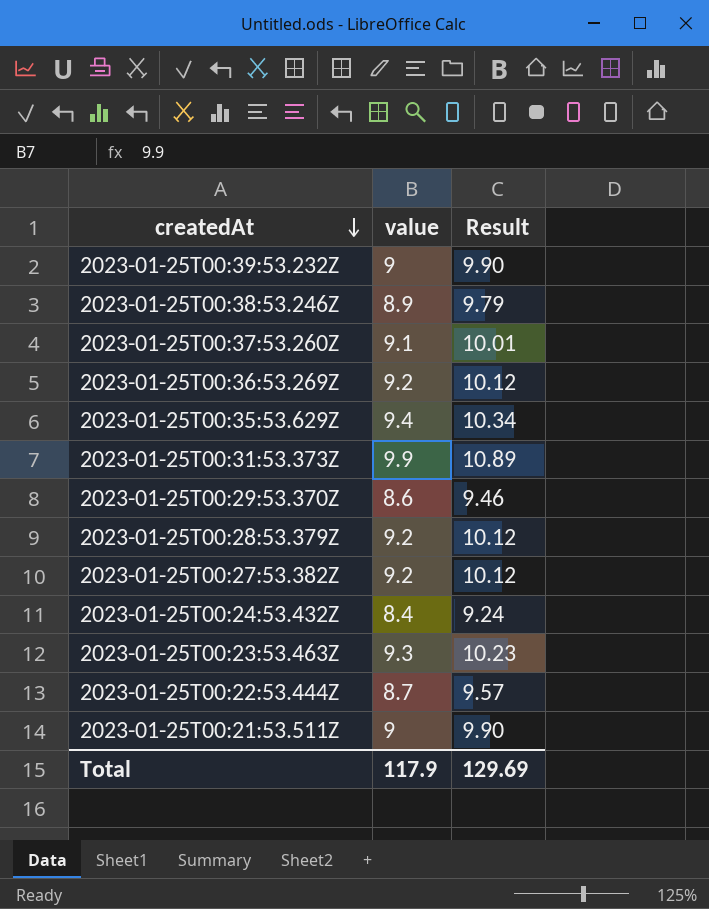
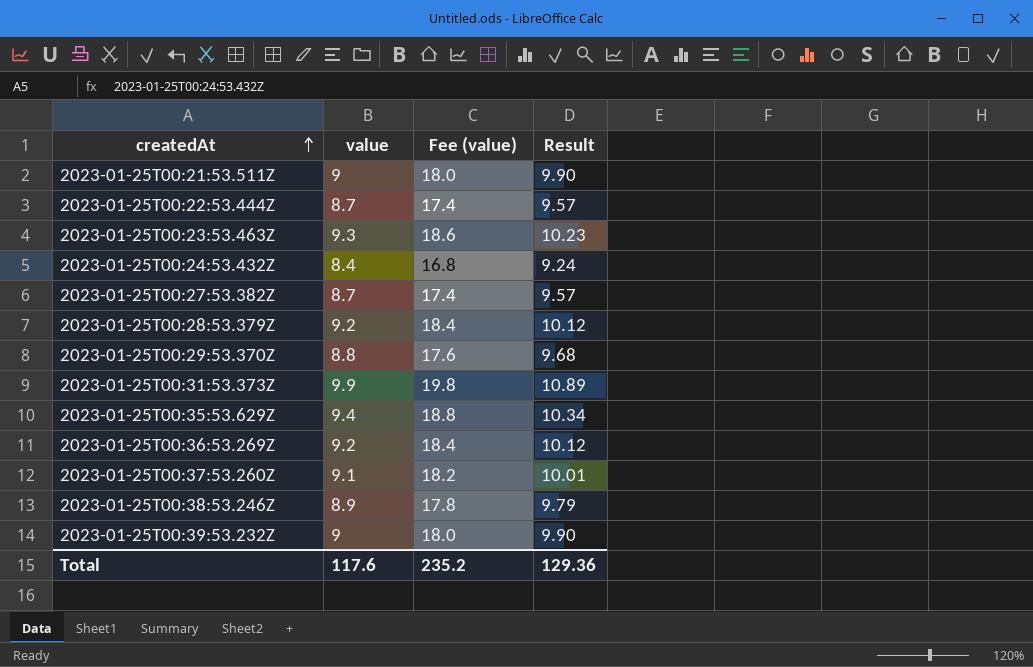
row order: createdAt descending -> createdAt ascending
column Fee (value) | formula: none -> [value] * 2
2023-01-25T00:27:53.382Z | value: 9.2 -> 8.7
2023-01-25T00:27:53.382Z | Result: 10.12 -> 9.57
2023-01-25T00:29:53.370Z | value: 8.6 -> 8.8
2023-01-25T00:29:53.370Z | Result: 9.46 -> 9.68
Total | value: 117.9 -> 117.6
Total | Result: 129.69 -> 129.36

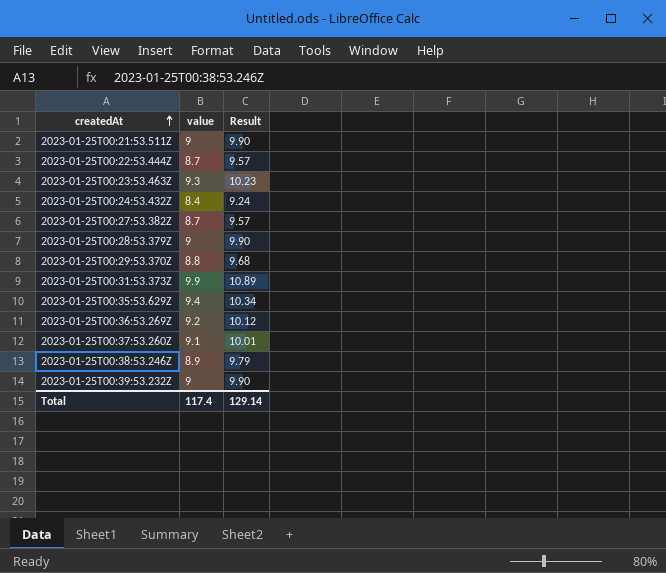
column Fee (value) | formula: [value] * 2 -> none
2023-01-25T00:28:53.379Z | value: 9.2 -> 9
2023-01-25T00:28:53.379Z | Result: 10.12 -> 9.90
Total | value: 117.6 -> 117.4
Total | Result: 129.36 -> 129.14

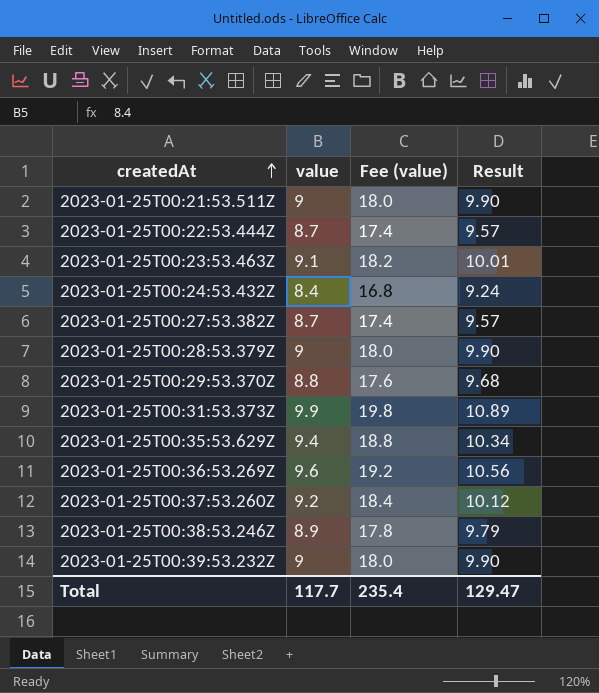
column Fee (value) | formula: none -> [value] * 2
2023-01-25T00:23:53.463Z | value: 9.3 -> 9.1
2023-01-25T00:23:53.463Z | Result: 10.23 -> 10.01
2023-01-25T00:36:53.269Z | value: 9.2 -> 9.6
2023-01-25T00:36:53.269Z | Result: 10.12 -> 10.56
2023-01-25T00:37:53.260Z | value: 9.1 -> 9.2
2023-01-25T00:37:53.260Z | Result: 10.01 -> 10.12
Total | value: 117.4 -> 117.7
Total | Result: 129.14 -> 129.47

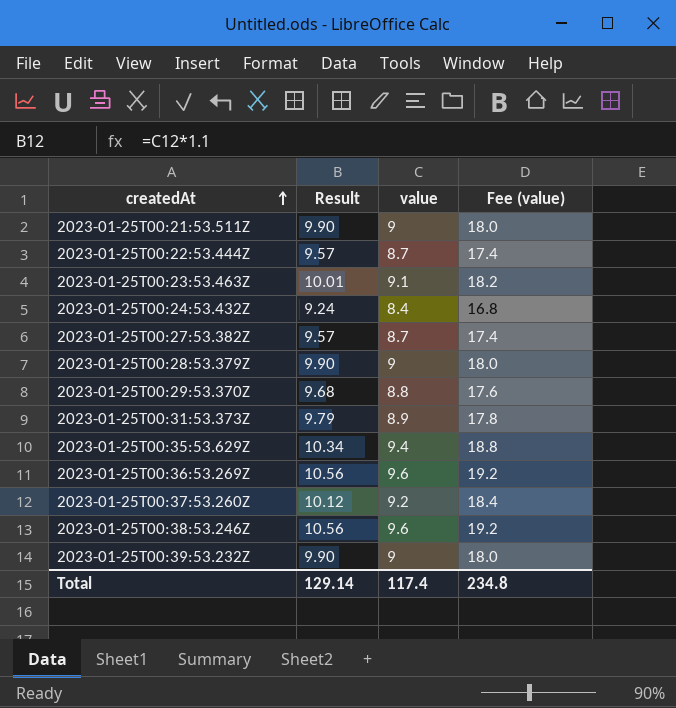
column Result | position: 4 -> 2
2023-01-25T00:31:53.373Z | Result: 10.89 -> 9.79
2023-01-25T00:31:53.373Z | value: 9.9 -> 8.9
2023-01-25T00:31:53.373Z | Fee (value): 19.8 -> 17.8
2023-01-25T00:38:53.246Z | Result: 9.79 -> 10.56
2023-01-25T00:38:53.246Z | value: 8.9 -> 9.6
2023-01-25T00:38:53.246Z | Fee (value): 17.8 -> 19.2
Total | Result: 129.47 -> 129.14
Total | value: 117.7 -> 117.4
Total | Fee (value): 235.4 -> 234.8

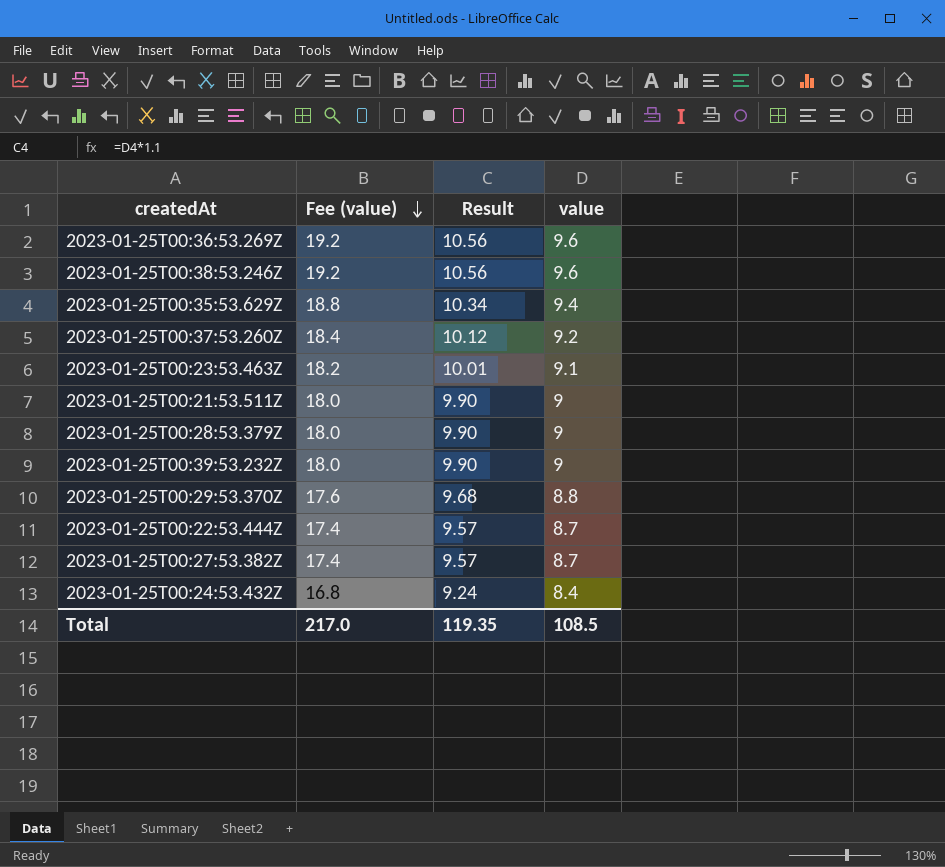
row order: createdAt ascending -> Fee (value) descending
column Fee (value) | position: 4 -> 2
row 2023-01-25T00:31:53.373Z: 9.79 | 8.9 | 17.8 -> none
Total | Fee (value): 234.8 -> 217.0
Total | Result: 129.14 -> 119.35
Total | value: 117.4 -> 108.5

